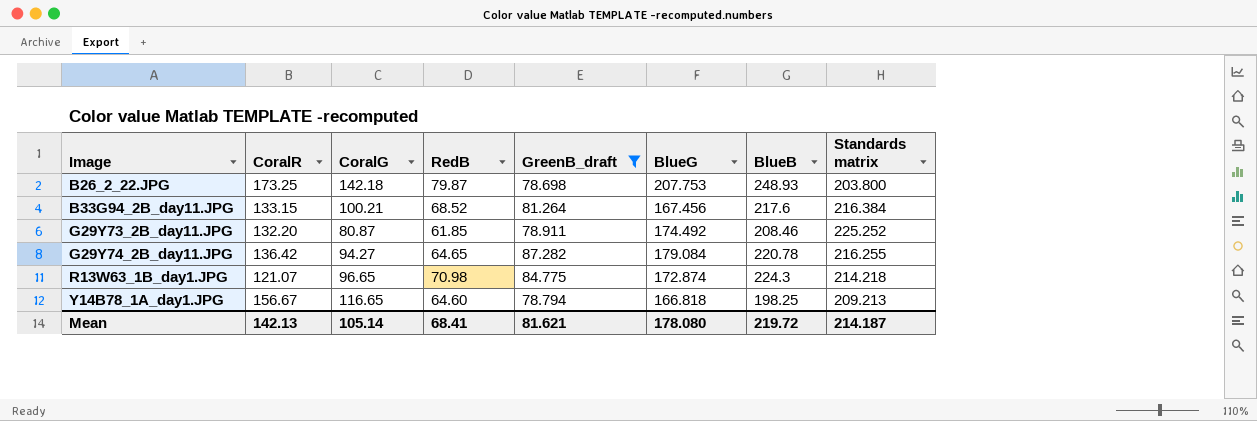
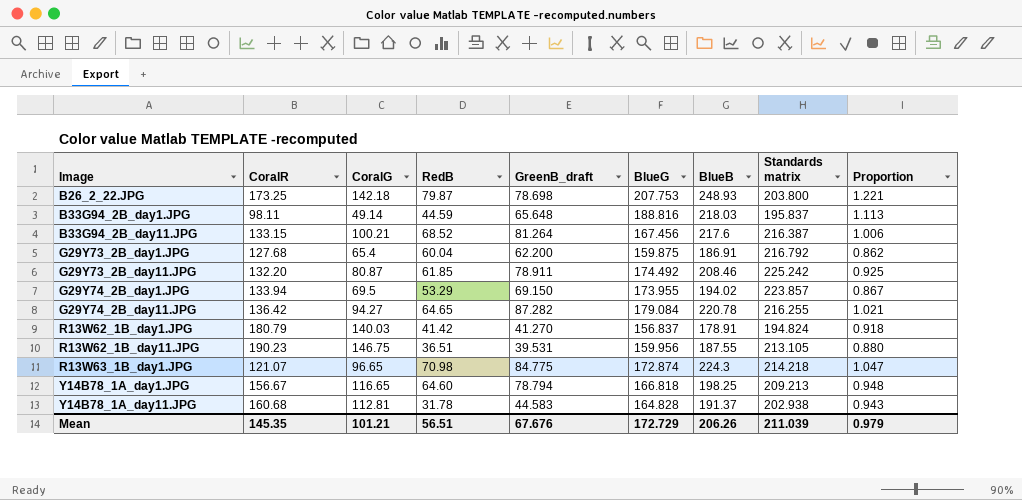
filter: GreenB_draft >= 78.698 -> none
column Proportion | formula: none -> [BlueB] / [Standards matrix]
B33G94_2B_day11.JPG | Standards matrix: 216.384 -> 216.387
G29Y73_2B_day11.JPG | Standards matrix: 225.252 -> 225.242
Mean | CoralR: 142.13 -> 145.35
Mean | CoralG: 105.14 -> 101.21
Mean | RedB: 68.41 -> 56.51
Mean | GreenB_draft: 81.621 -> 67.676
Mean | BlueG: 178.080 -> 172.729
Mean | BlueB: 219.72 -> 206.26
Mean | Standards matrix: 214.187 -> 211.039

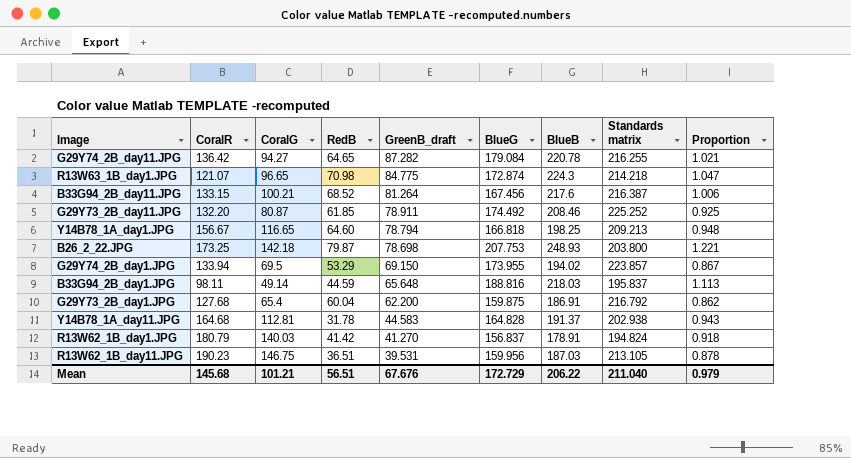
row order: Image ascending -> GreenB_draft descending
G29Y73_2B_day11.JPG | Standards matrix: 225.242 -> 225.252
Y14B78_1A_day11.JPG | CoralR: 160.68 -> 164.68
R13W62_1B_day11.JPG | BlueB: 187.55 -> 187.03
R13W62_1B_day11.JPG | Proportion: 0.880 -> 0.878
Mean | CoralR: 145.35 -> 145.68
Mean | BlueB: 206.26 -> 206.22
Mean | Standards matrix: 211.039 -> 211.040

